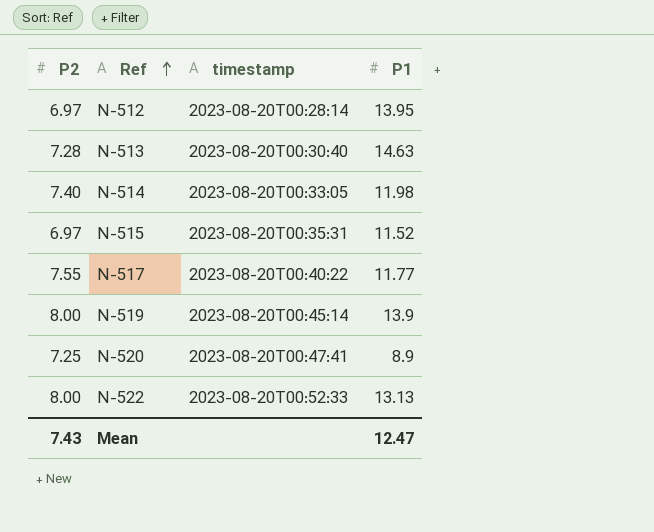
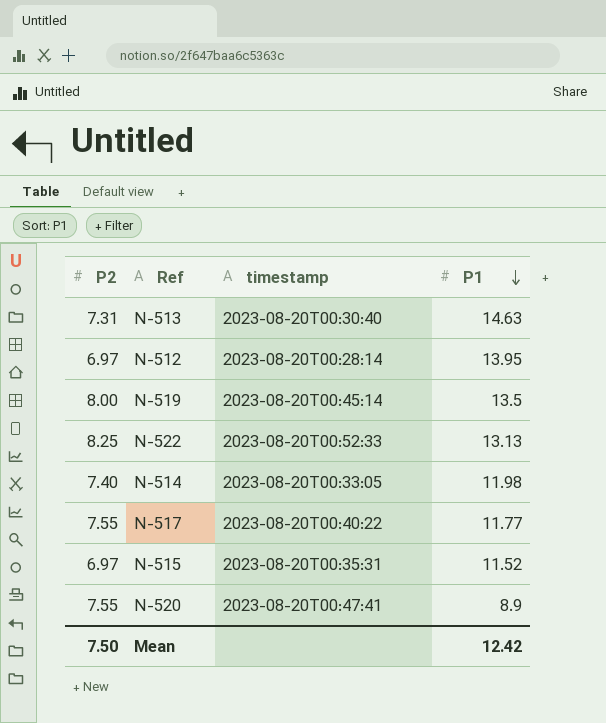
row order: Ref ascending -> P1 descending
N-513 | P2: 7.28 -> 7.31
N-519 | P1: 13.9 -> 13.5
N-522 | P2: 8.00 -> 8.25
N-520 | P2: 7.25 -> 7.55
Mean | P2: 7.43 -> 7.50
Mean | P1: 12.47 -> 12.42

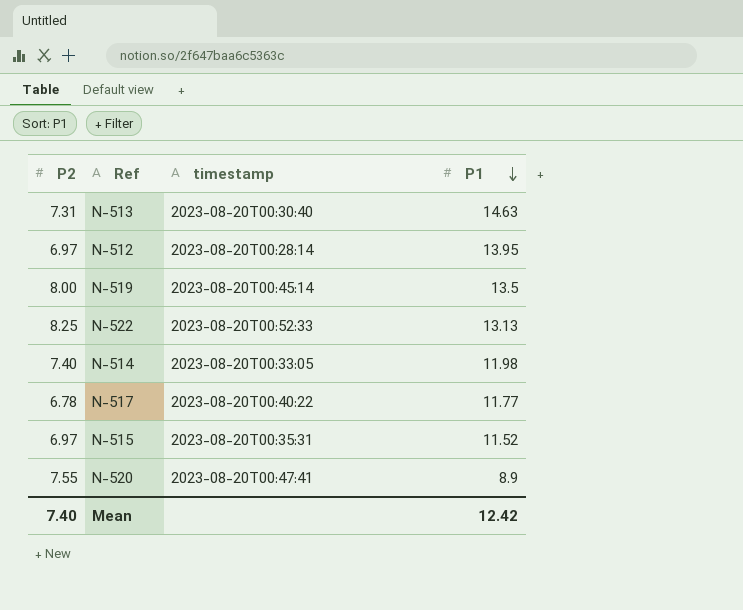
N-517 | P2: 7.55 -> 6.78
Mean | P2: 7.50 -> 7.40

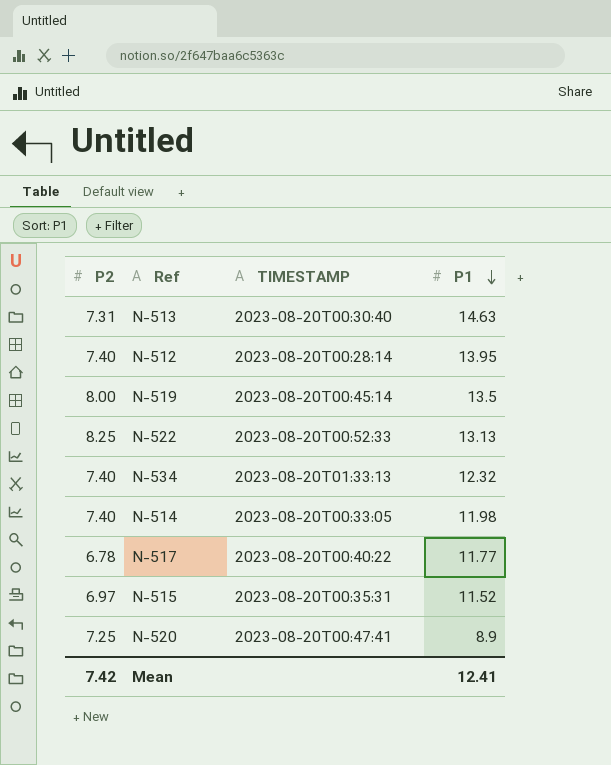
column name: timestamp -> TIMESTAMP
N-512 | P2: 6.97 -> 7.40
row N-534: none -> 7.40 | 2023-08-20T01:33:13 | 12.32
N-520 | P2: 7.55 -> 7.25
Mean | P2: 7.40 -> 7.42
Mean | P1: 12.42 -> 12.41

